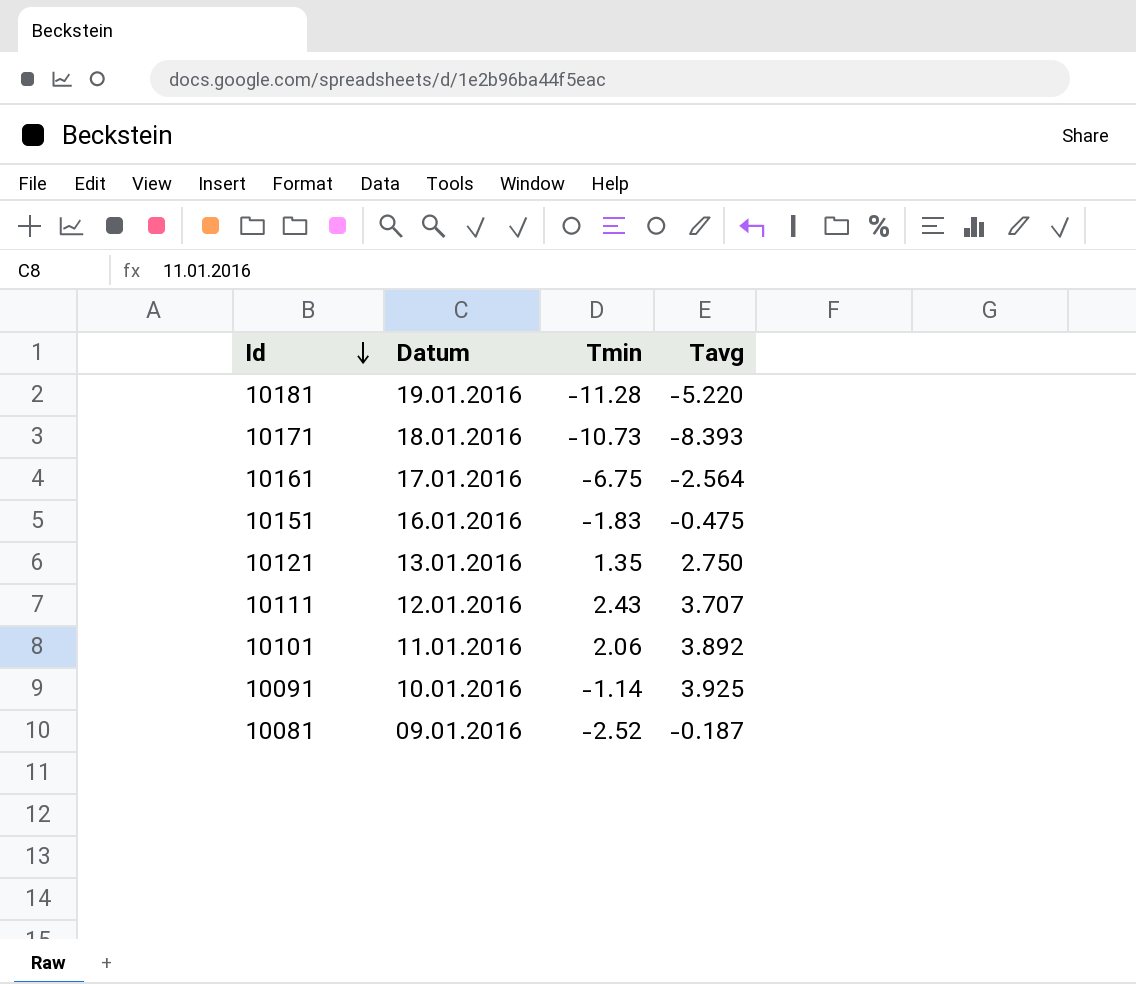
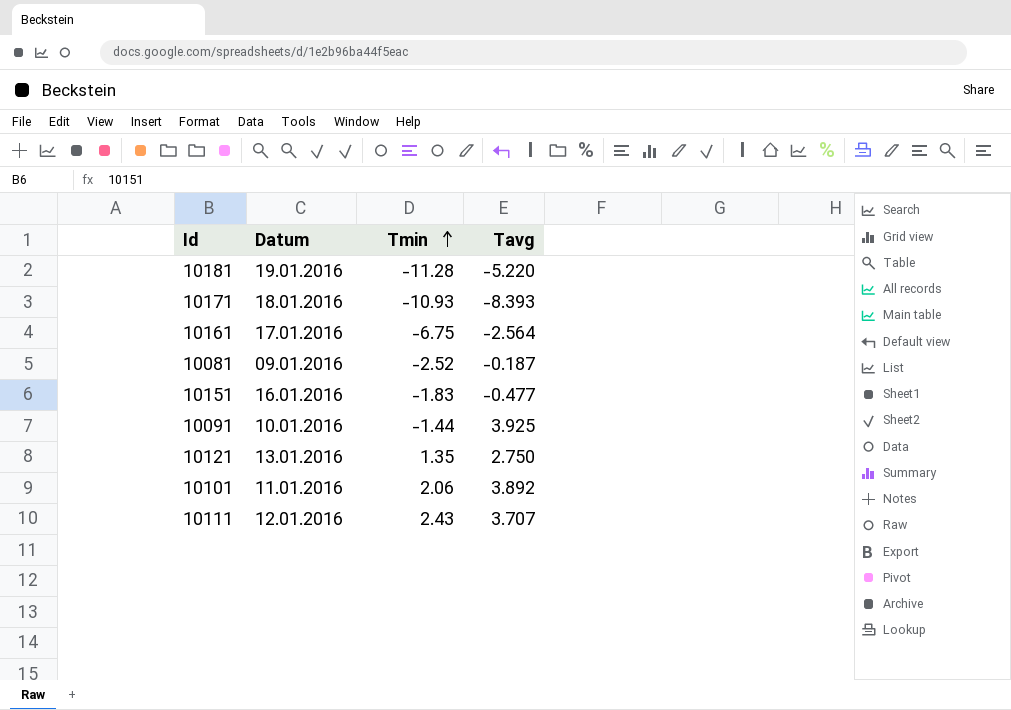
row order: Id descending -> Tmin ascending
10171 | Tmin: -10.73 -> -10.93
10151 | Tavg: -0.475 -> -0.477
10091 | Tmin: -1.14 -> -1.44

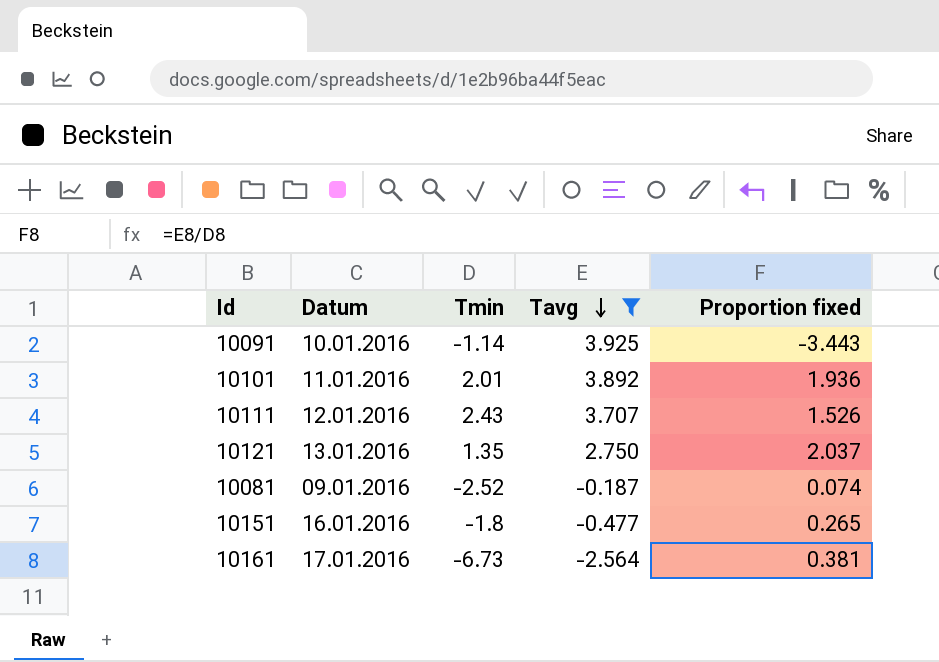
filter: none -> Tavg >= -2.564
row order: Tmin ascending -> Tavg descending
column Proportion fixed | formula: none -> [Tavg] / [Tmin]
10091 | Tmin: -1.44 -> -1.14
10101 | Tmin: 2.06 -> 2.01
10151 | Tmin: -1.83 -> -1.8
10161 | Tmin: -6.75 -> -6.73

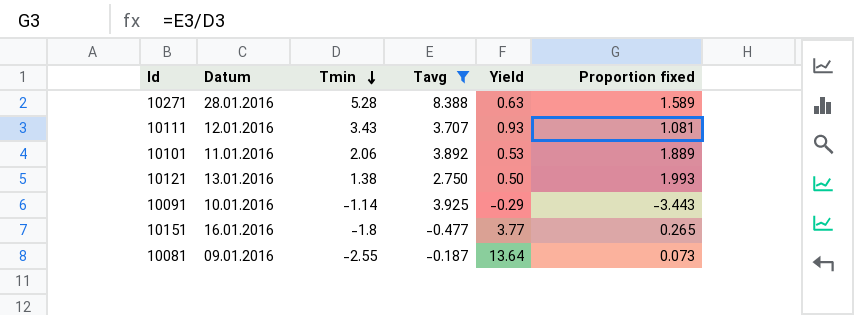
row order: Tavg descending -> Tmin descending
column Yield | formula: none -> [Tmin] / [Tavg]
row 10161: 17.01.2016 | -6.73 | -2.564 | 0.381 -> none
row 10271: none -> 28.01.2016 | 5.28 | 8.388 | 0.63 | 1.589
10111 | Tmin: 2.43 -> 3.43
10111 | Proportion fixed: 1.526 -> 1.081
10101 | Tmin: 2.01 -> 2.06
10101 | Proportion fixed: 1.936 -> 1.889
10121 | Tmin: 1.35 -> 1.38
10121 | Proportion fixed: 2.037 -> 1.993
10081 | Tmin: -2.52 -> -2.55
10081 | Proportion fixed: 0.074 -> 0.073

